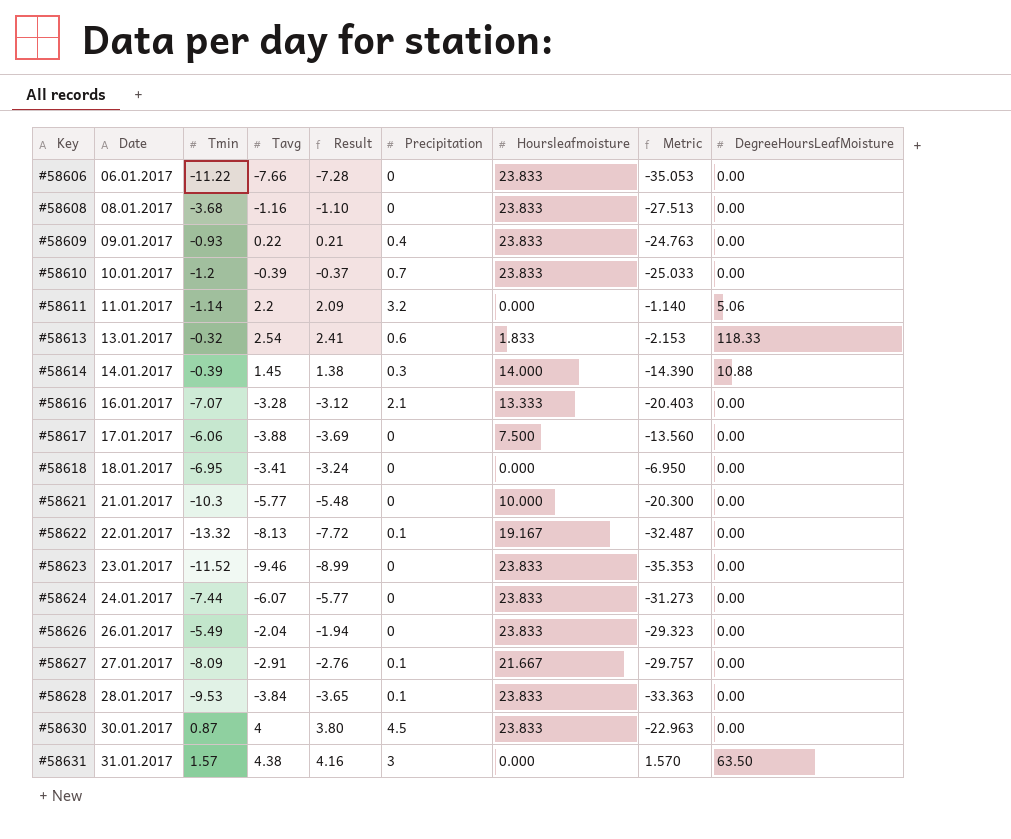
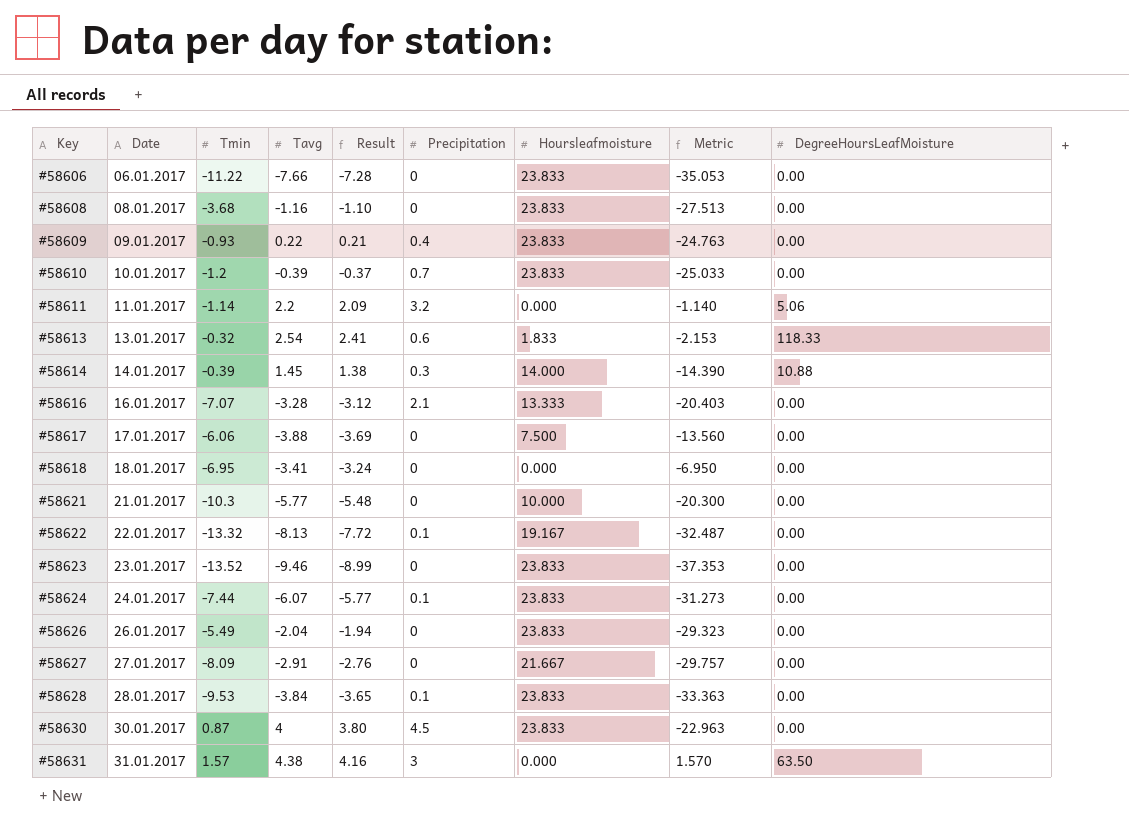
#58623 | Tmin: -11.52 -> -13.52
#58623 | Metric: -35.353 -> -37.353
#58624 | Precipitation: 0 -> 0.1
#58627 | Precipitation: 0.1 -> 0

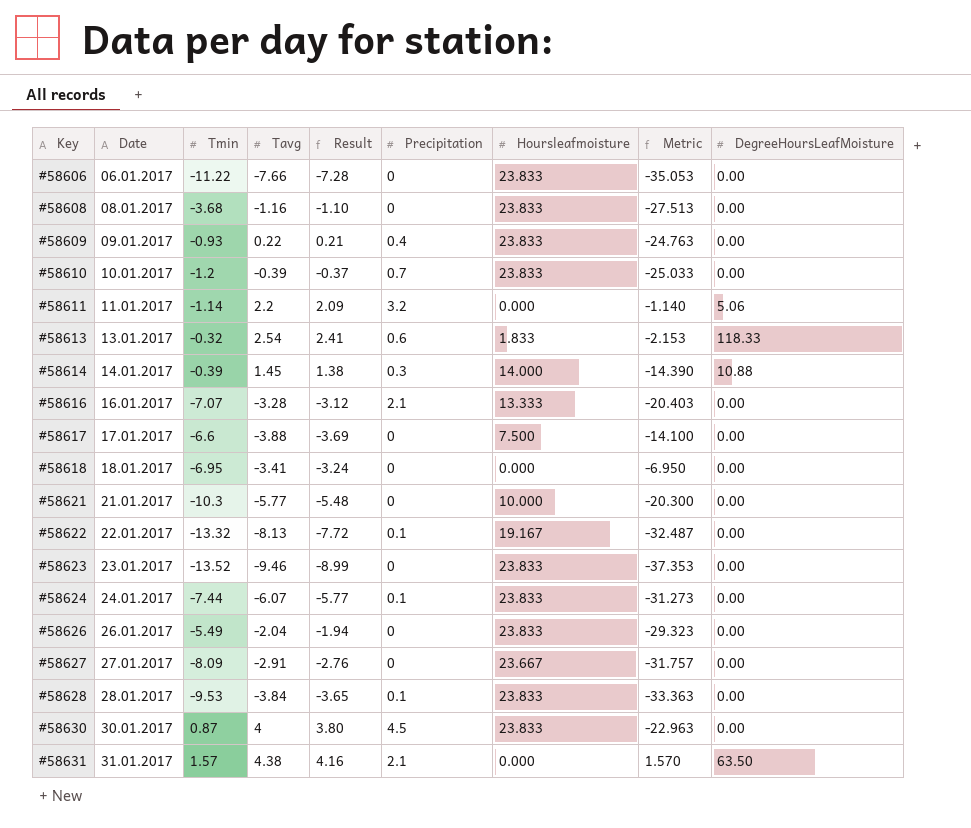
#58617 | Tmin: -6.06 -> -6.6
#58617 | Metric: -13.560 -> -14.100
#58627 | Hoursleafmoisture: 21.667 -> 23.667
#58627 | Metric: -29.757 -> -31.757
#58631 | Precipitation: 3 -> 2.1

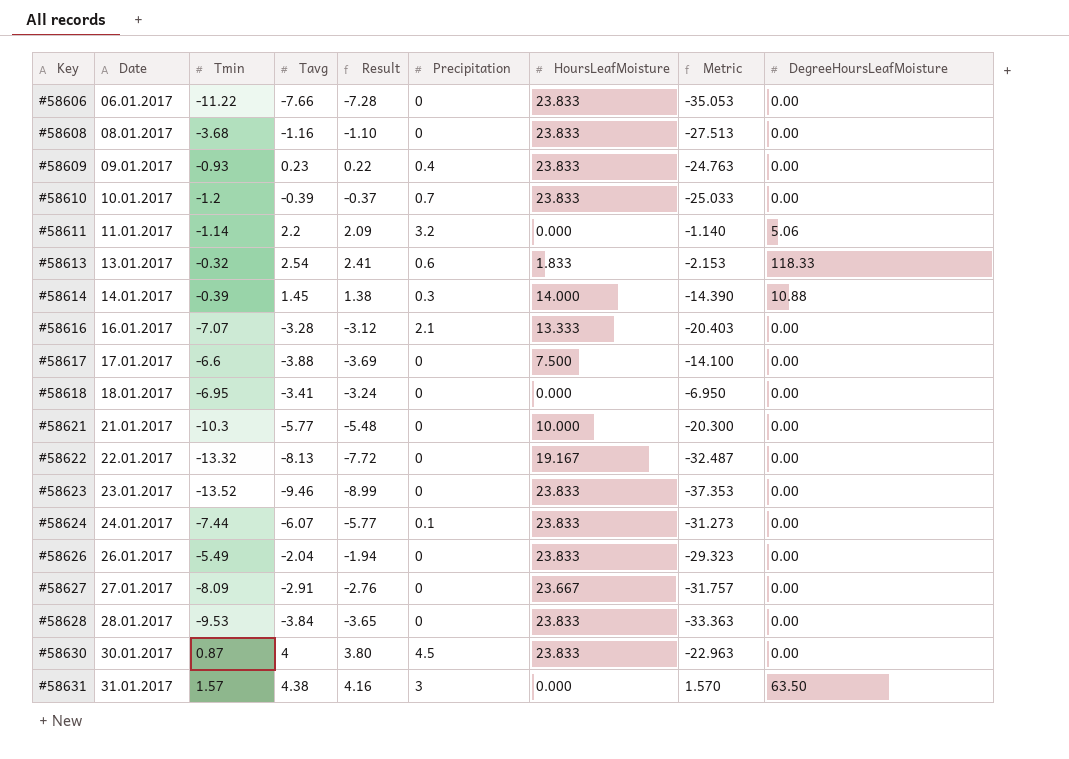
column name: Hoursleafmoisture -> HoursLeafMoisture
#58609 | Tavg: 0.22 -> 0.23
#58609 | Result: 0.21 -> 0.22
#58622 | Precipitation: 0.1 -> 0
#58628 | Precipitation: 0.1 -> 0
#58631 | Precipitation: 2.1 -> 3

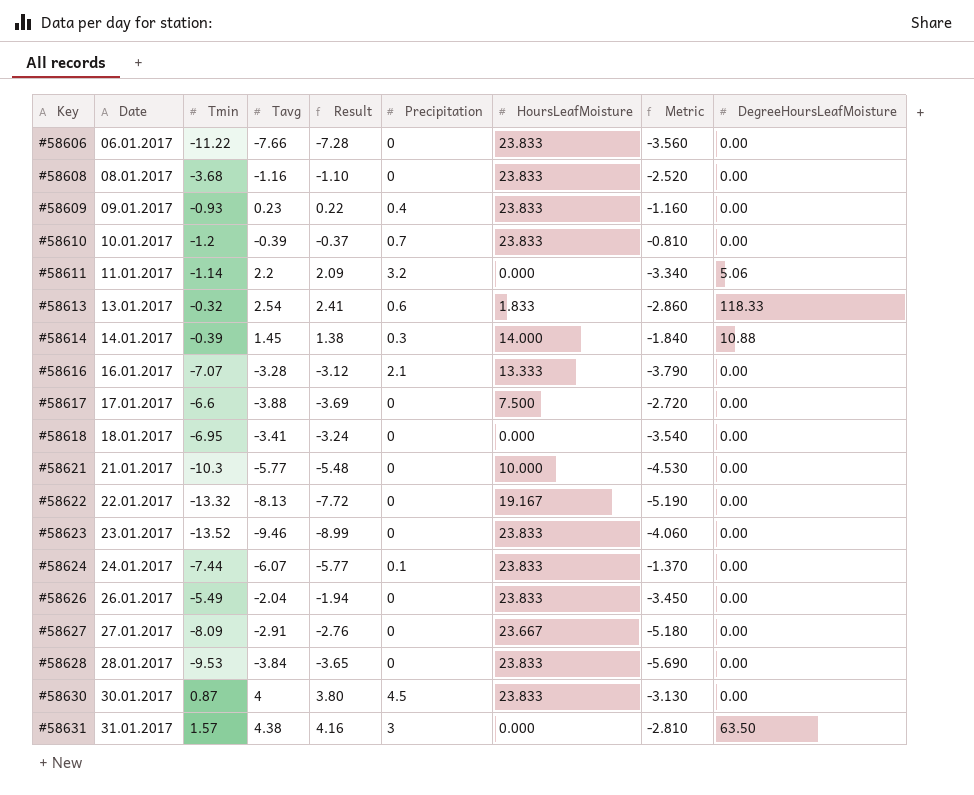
column Metric | formula: [Tmin] - [HoursLeafMoisture] -> [Tmin] - [Tavg]

